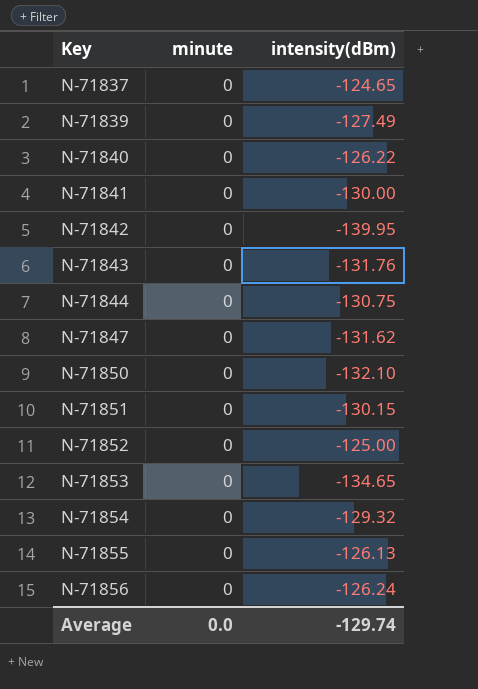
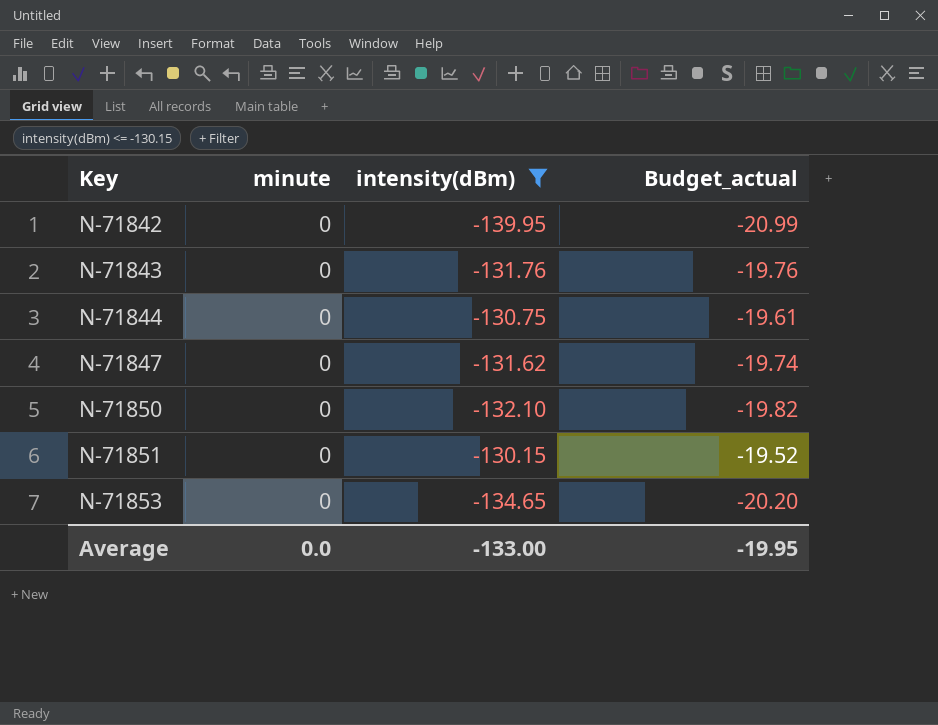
filter: none -> intensity(dBm) <= -130.15
column Budget_actual | formula: none -> [intensity(dBm)] * 0.15
Average | intensity(dBm): -129.74 -> -133.00

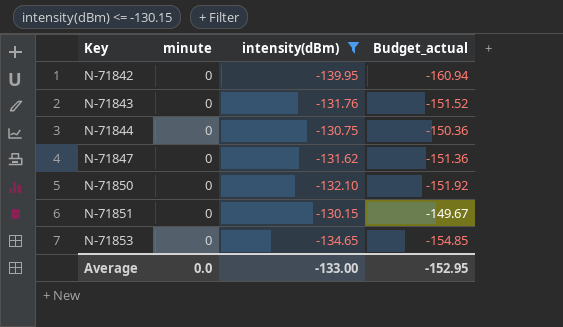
column Budget_actual | formula: [intensity(dBm)] * 0.15 -> [intensity(dBm)] * 1.15
Average | Budget_actual: -19.95 -> -152.95

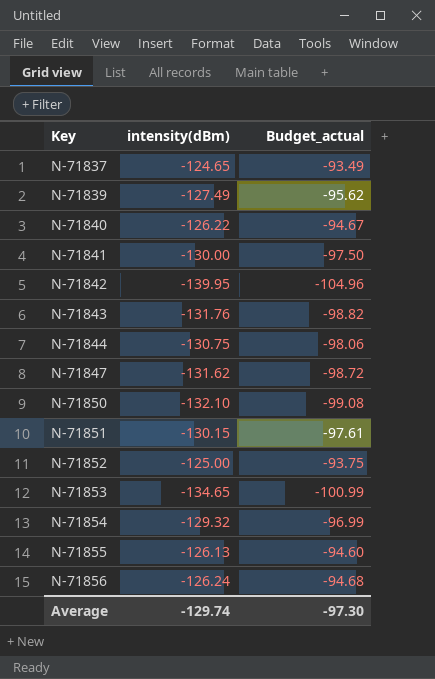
filter: intensity(dBm) <= -130.15 -> none
column minute | position: 2 -> none
column Budget_actual | formula: [intensity(dBm)] * 1.15 -> [intensity(dBm)] * 0.75
Average | intensity(dBm): -133.00 -> -129.74
Average | Budget_actual: -152.95 -> -97.30

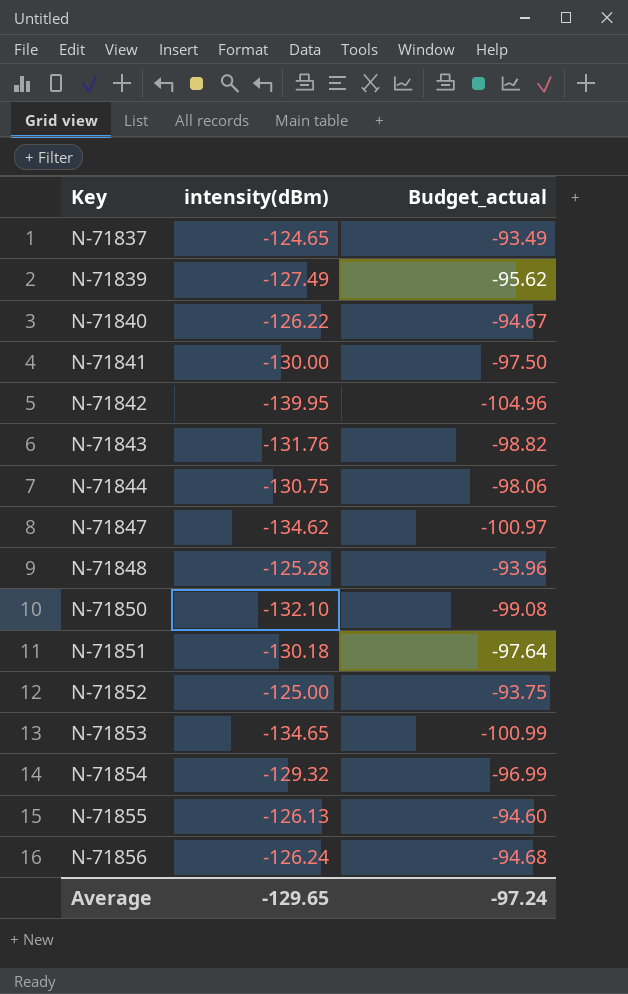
N-71847 | intensity(dBm): -131.62 -> -134.62
N-71847 | Budget_actual: -98.72 -> -100.97
row N-71848: none -> -125.28 | -93.96
N-71851 | intensity(dBm): -130.15 -> -130.18
N-71851 | Budget_actual: -97.61 -> -97.64
Average | intensity(dBm): -129.74 -> -129.65
Average | Budget_actual: -97.30 -> -97.24

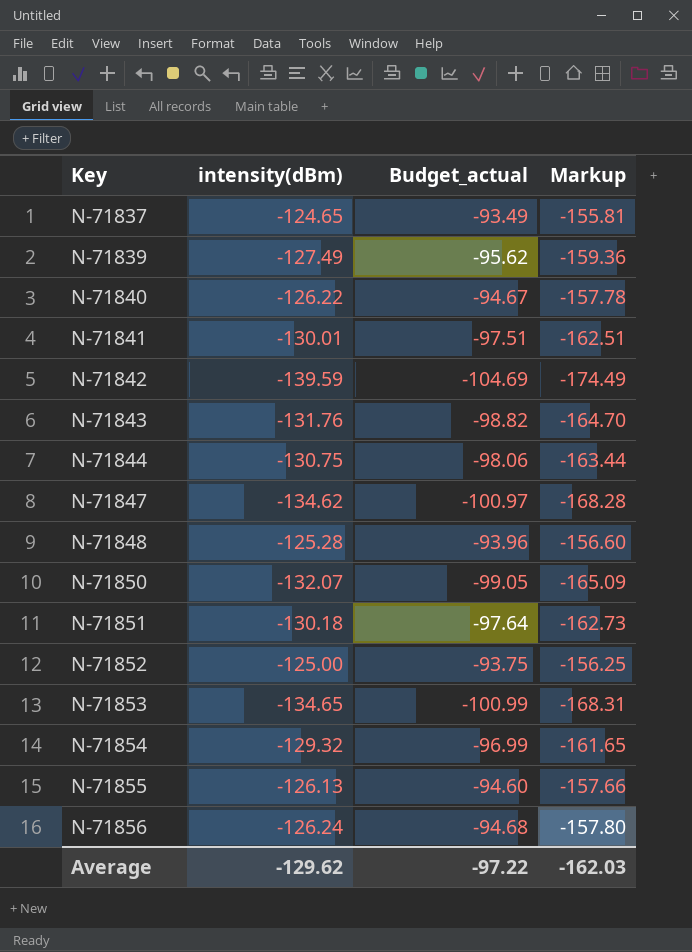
column Markup | formula: none -> [intensity(dBm)] * 1.25
N-71841 | intensity(dBm): -130.00 -> -130.01
N-71841 | Budget_actual: -97.50 -> -97.51
N-71842 | intensity(dBm): -139.95 -> -139.59
N-71842 | Budget_actual: -104.96 -> -104.69
N-71850 | intensity(dBm): -132.10 -> -132.07
N-71850 | Budget_actual: -99.08 -> -99.05
Average | intensity(dBm): -129.65 -> -129.62
Average | Budget_actual: -97.24 -> -97.22

